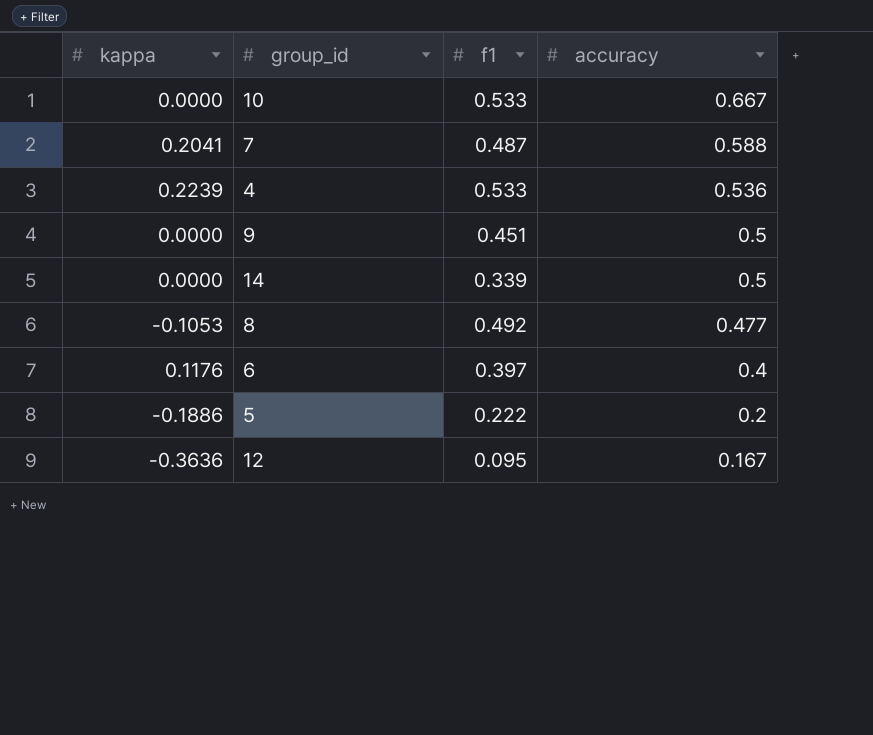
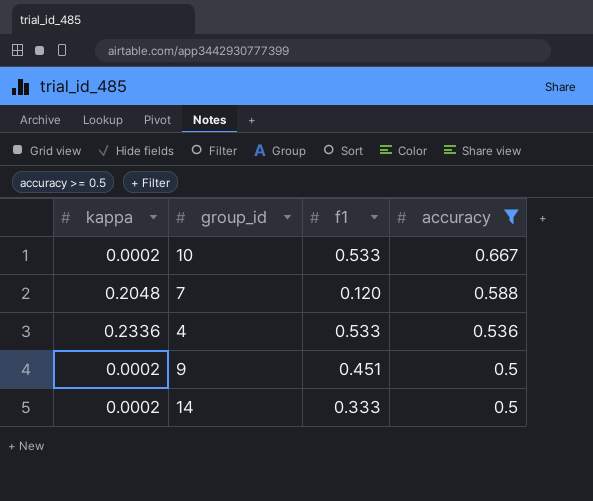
filter: none -> accuracy >= 0.5
10 | kappa: 0.0000 -> 0.0002
7 | kappa: 0.2041 -> 0.2048
7 | f1: 0.487 -> 0.120
4 | kappa: 0.2239 -> 0.2336
9 | kappa: 0.0000 -> 0.0002
14 | kappa: 0.0000 -> 0.0002
14 | f1: 0.339 -> 0.333

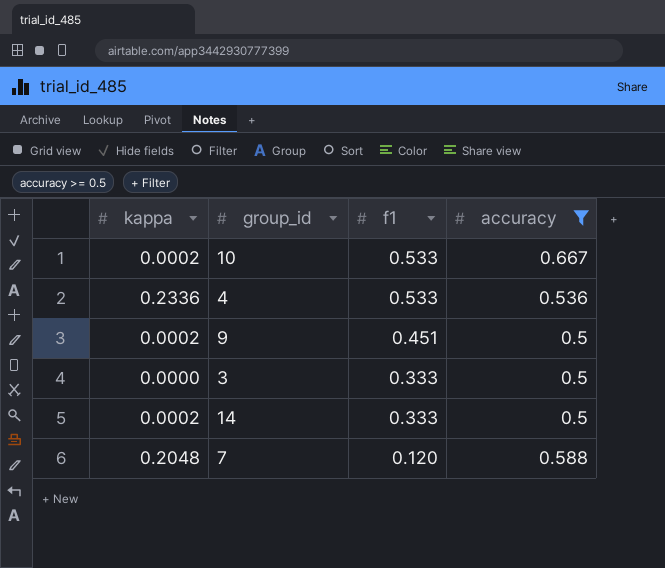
row order: accuracy descending -> f1 descending
row 3: none -> 0.0000 | 0.333 | 0.5

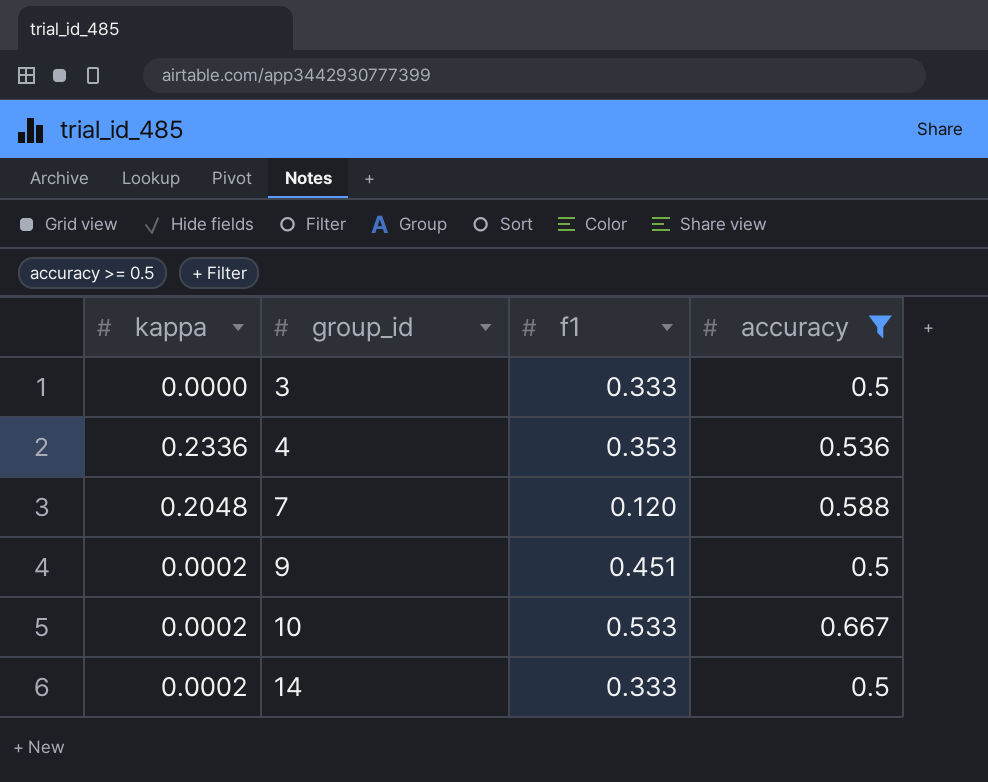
row order: f1 descending -> group_id ascending
4 | f1: 0.533 -> 0.353

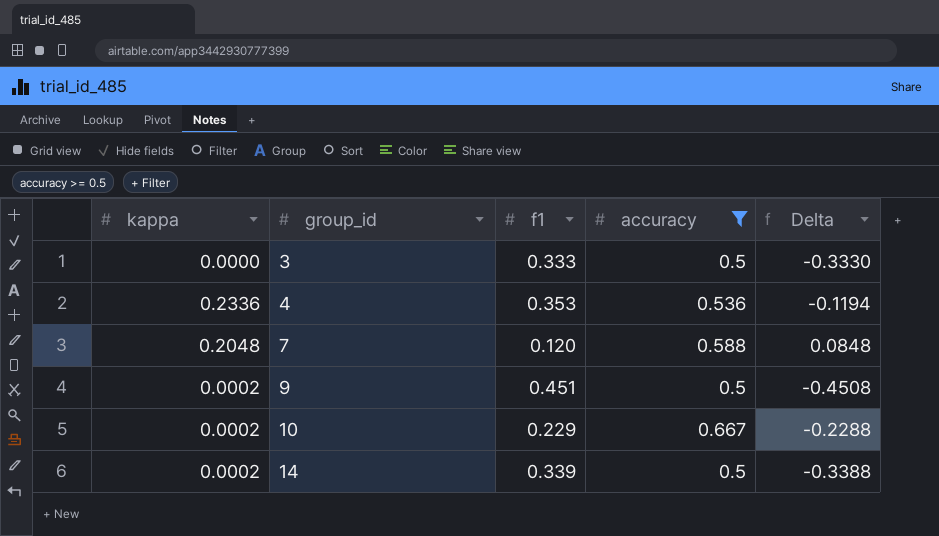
column Delta | formula: none -> [kappa] - [f1]
10 | f1: 0.533 -> 0.229
14 | f1: 0.333 -> 0.339

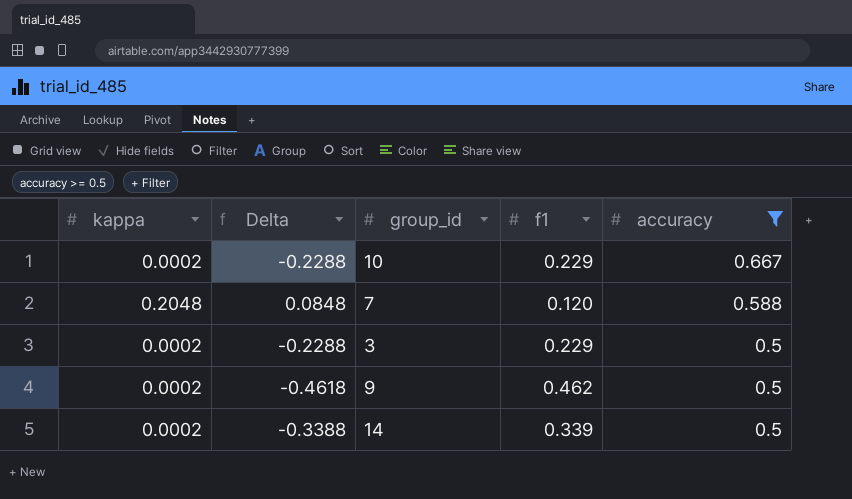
row order: group_id ascending -> accuracy descending
column Delta | position: 5 -> 2
row 4: 0.2336 | 0.353 | 0.536 | -0.1194 -> none
3 | kappa: 0.0000 -> 0.0002
3 | Delta: -0.3330 -> -0.2288
3 | f1: 0.333 -> 0.229
9 | Delta: -0.4508 -> -0.4618
9 | f1: 0.451 -> 0.462

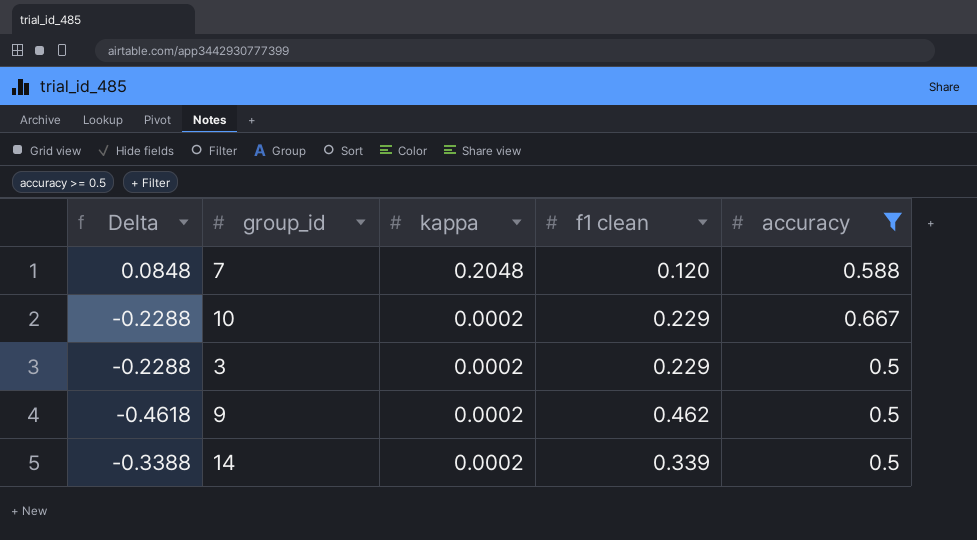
row order: accuracy descending -> kappa descending
column kappa | position: 1 -> 3
column name: f1 -> f1 clean

